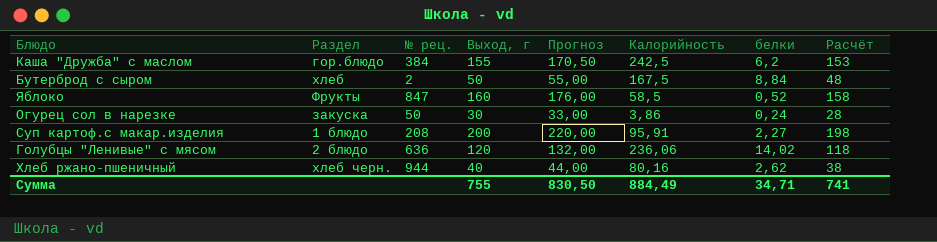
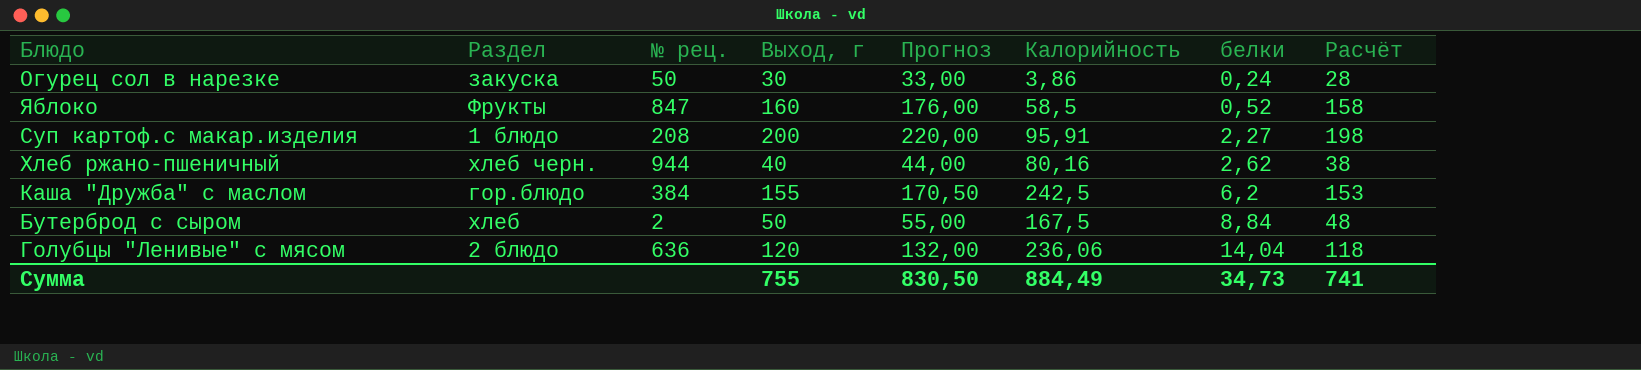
row order: none -> белки ascending
Голубцы "Ленивые" с мясом | белки: 14,02 -> 14,04
Сумма | белки: 34,71 -> 34,73

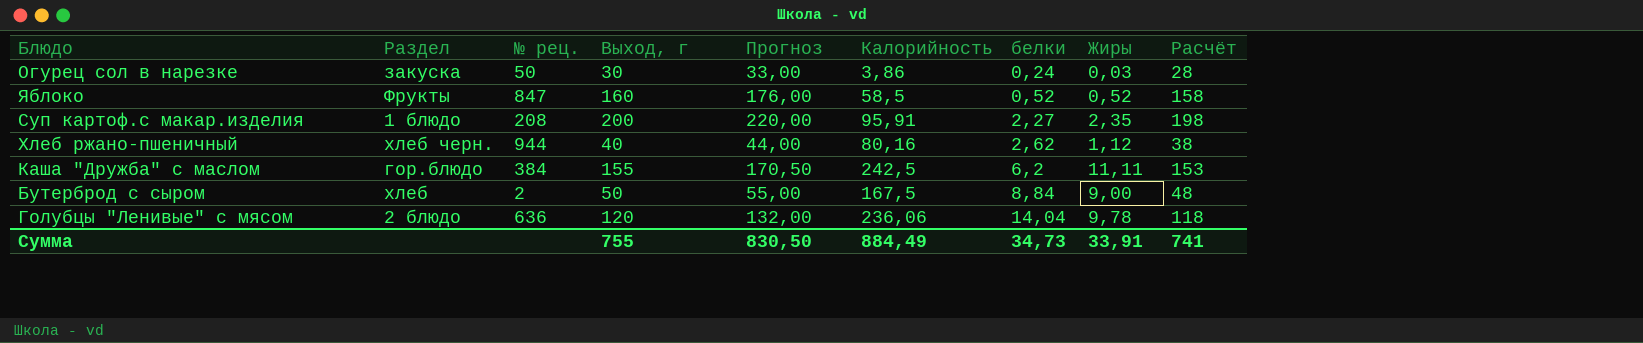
column Жиры | position: none -> 8

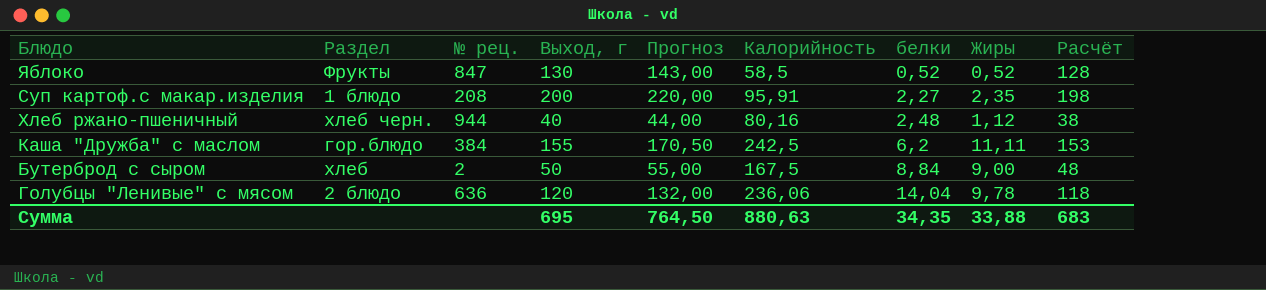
row Огурец сол в нарезке: закуска | 50 | 30 | 33,00 | 3,86 | 0,24 | 0,03 | 28 -> none
Яблоко | Выход, г: 160 -> 130
Яблоко | Прогноз: 176,00 -> 143,00
Яблоко | Расчёт: 158 -> 128
Хлеб ржано-пшеничный | белки: 2,62 -> 2,48
Сумма | Выход, г: 755 -> 695
Сумма | Прогноз: 830,50 -> 764,50
Сумма | Калорийность: 884,49 -> 880,63
Сумма | белки: 34,73 -> 34,35
Сумма | Жиры: 33,91 -> 33,88
Сумма | Расчёт: 741 -> 683

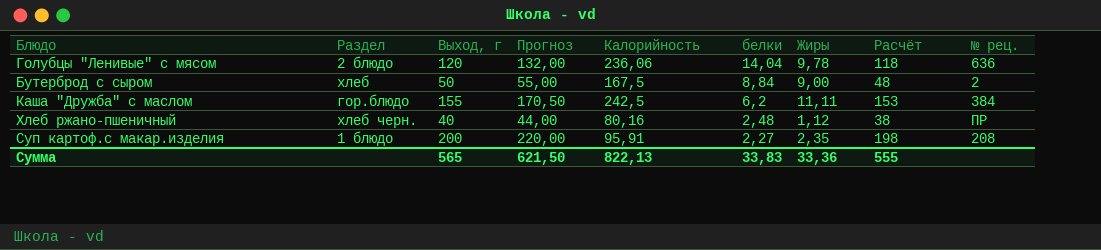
row order: белки ascending -> белки descending
column № рец. | position: 3 -> 9
row Яблоко: Фрукты | 847 | 130 | 143,00 | 58,5 | 0,52 | 0,52 | 128 -> none
Хлеб ржано-пшеничный | № рец.: 944 -> ПР
Сумма | Выход, г: 695 -> 565
Сумма | Прогноз: 764,50 -> 621,50
Сумма | Калорийность: 880,63 -> 822,13
Сумма | белки: 34,35 -> 33,83
Сумма | Жиры: 33,88 -> 33,36
Сумма | Расчёт: 683 -> 555

